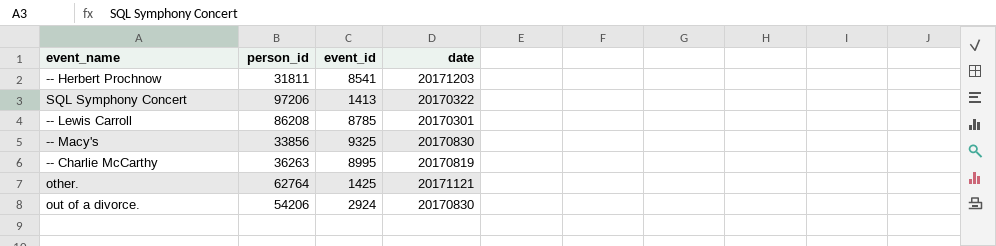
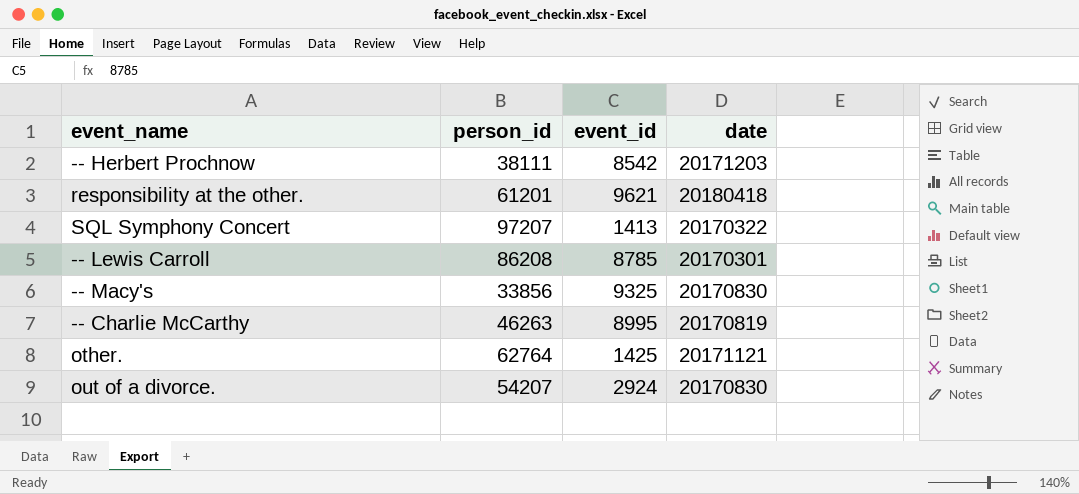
-- Herbert Prochnow | person_id: 31811 -> 38111
-- Herbert Prochnow | event_id: 8541 -> 8542
row responsibility at the other.: none -> 61201 | 9621 | 20180418
SQL Symphony Concert | person_id: 97206 -> 97207
-- Charlie McCarthy | person_id: 36263 -> 46263
out of a divorce. | person_id: 54206 -> 54207

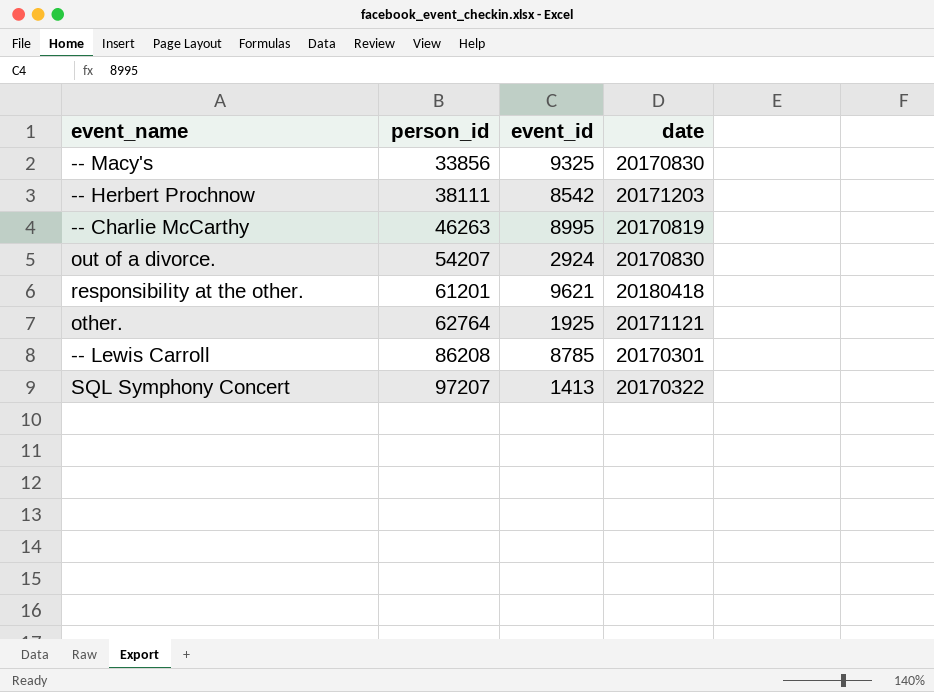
row order: none -> person_id ascending
other. | event_id: 1425 -> 1925

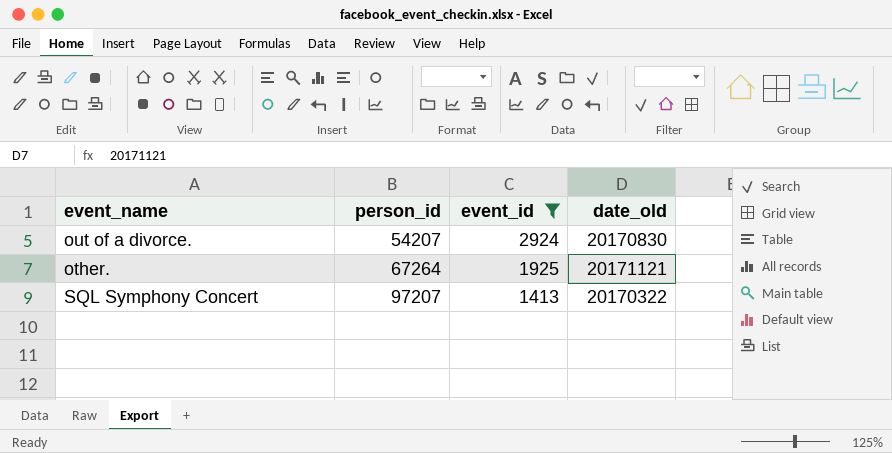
filter: none -> event_id <= 2924
column name: date -> date_old
other. | person_id: 62764 -> 67264

